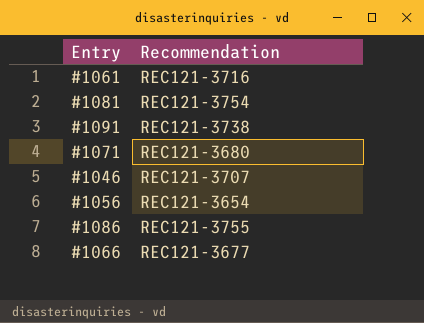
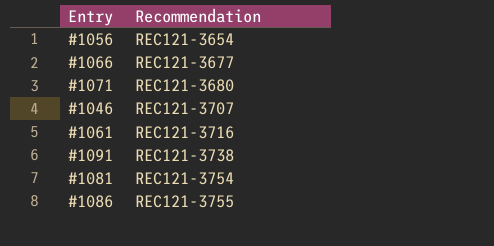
row order: none -> Recommendation ascending

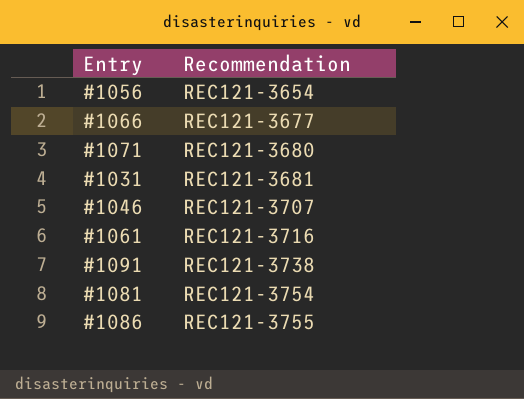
row #1031: none -> REC121-3681

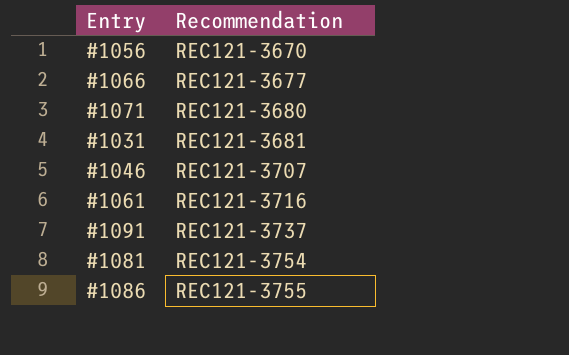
#1056 | Recommendation: REC121-3654 -> REC121-3670
#1091 | Recommendation: REC121-3738 -> REC121-3737

